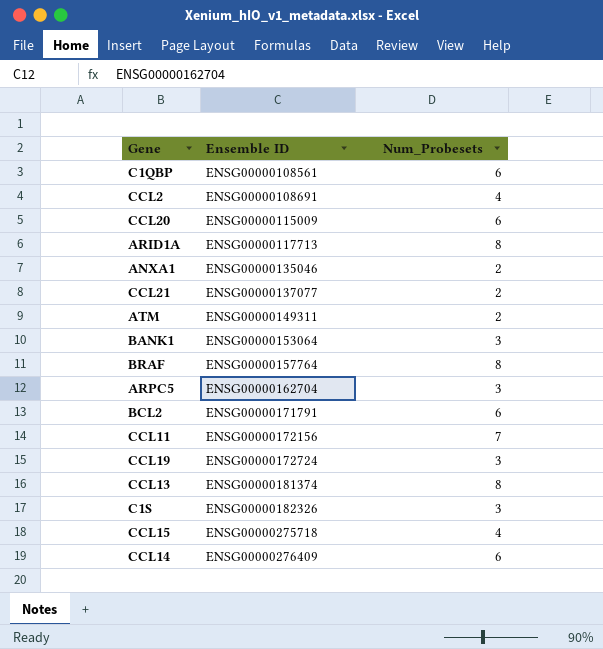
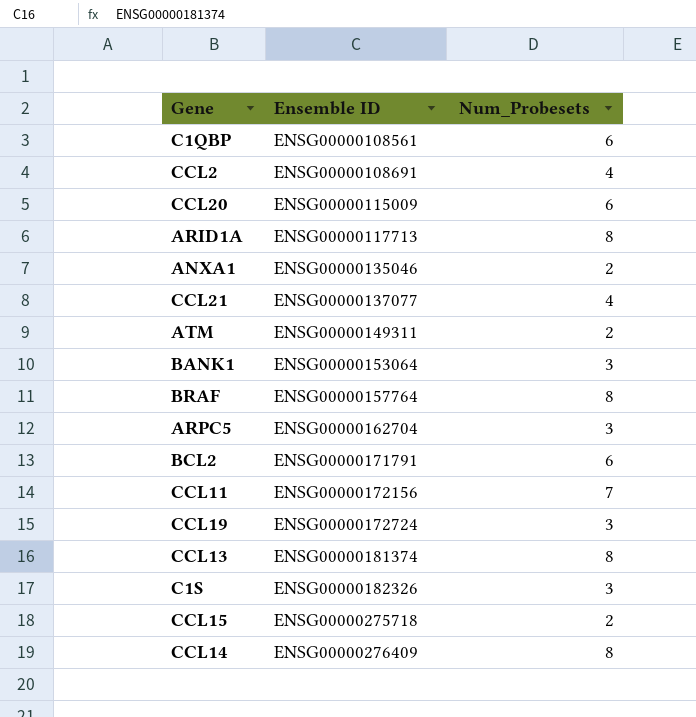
CCL21 | Num_Probesets: 2 -> 4
CCL15 | Num_Probesets: 4 -> 2
CCL14 | Num_Probesets: 6 -> 8

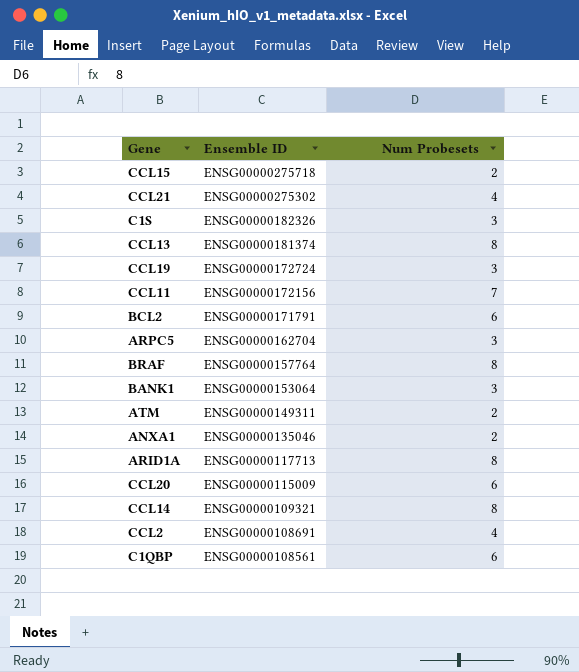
row order: Ensemble ID ascending -> Ensemble ID descending
column name: Num_Probesets -> Num Probesets
CCL21 | Ensemble ID: ENSG00000137077 -> ENSG00000275302
CCL14 | Ensemble ID: ENSG00000276409 -> ENSG00000109321

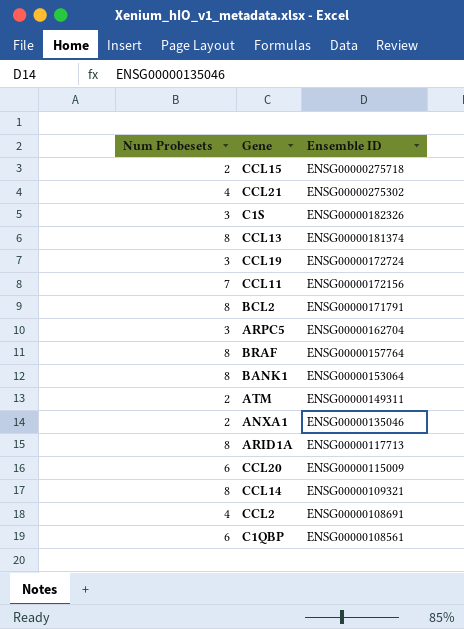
column Num Probesets | position: 3 -> 1
BCL2 | Num Probesets: 6 -> 8
BANK1 | Num Probesets: 3 -> 8

